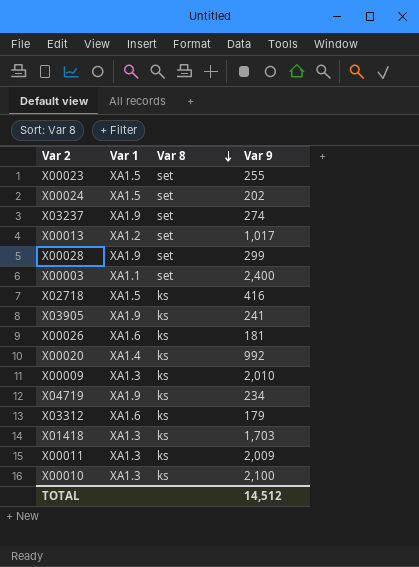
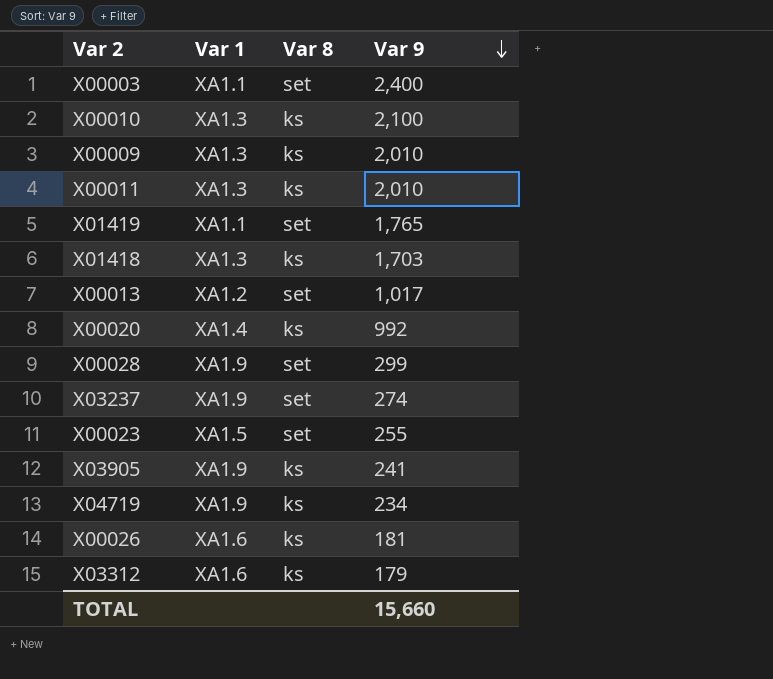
row order: Var 8 descending -> Var 9 descending
row X00024: XA1.5 | set | 202 -> none
row X02718: XA1.5 | ks | 416 -> none
X00011 | Var 9: 2,009 -> 2,010
row X01419: none -> XA1.1 | set | 1,765
TOTAL | Var 9: 14,512 -> 15,660

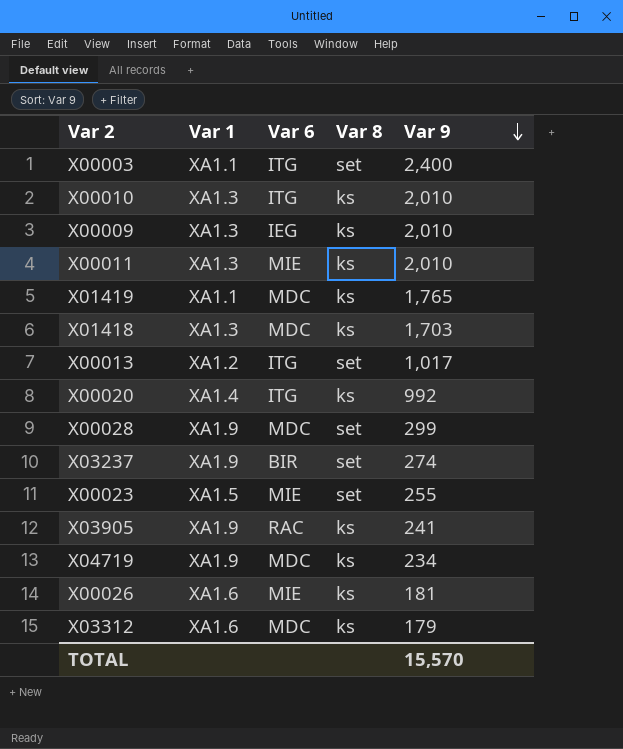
column Var 6 | position: none -> 3
X00010 | Var 9: 2,100 -> 2,010
X01419 | Var 8: set -> ks
TOTAL | Var 9: 15,660 -> 15,570

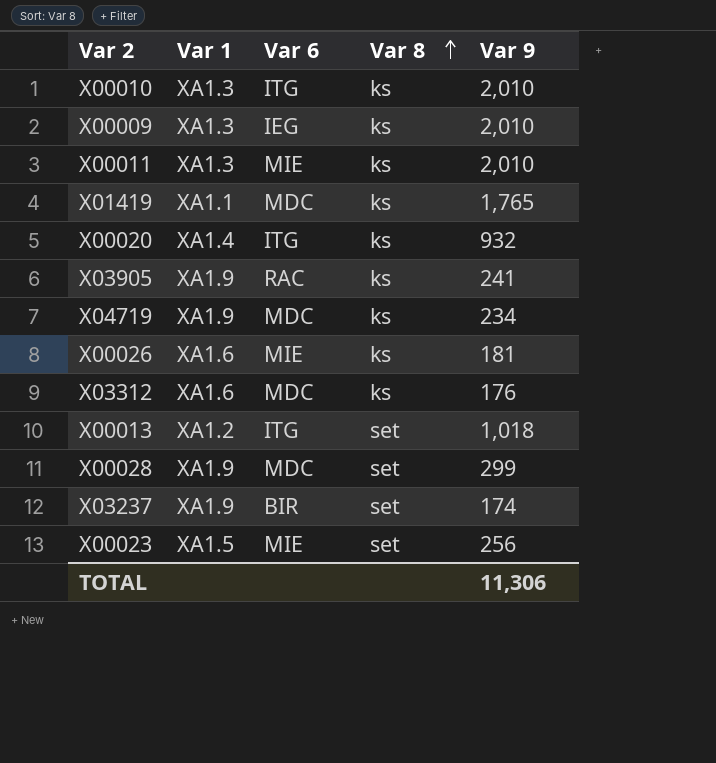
row order: Var 9 descending -> Var 8 ascending
row X00003: XA1.1 | ITG | set | 2,400 -> none
row X01418: XA1.3 | MDC | ks | 1,703 -> none
X00020 | Var 9: 992 -> 932
X03312 | Var 9: 179 -> 176
X00013 | Var 9: 1,017 -> 1,018
X03237 | Var 9: 274 -> 174
X00023 | Var 9: 255 -> 256
TOTAL | Var 9: 15,570 -> 11,306

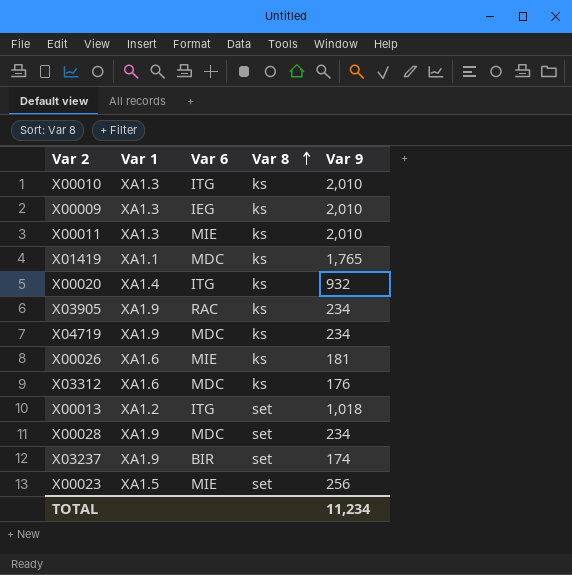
X03905 | Var 9: 241 -> 234
X00028 | Var 9: 299 -> 234
TOTAL | Var 9: 11,306 -> 11,234

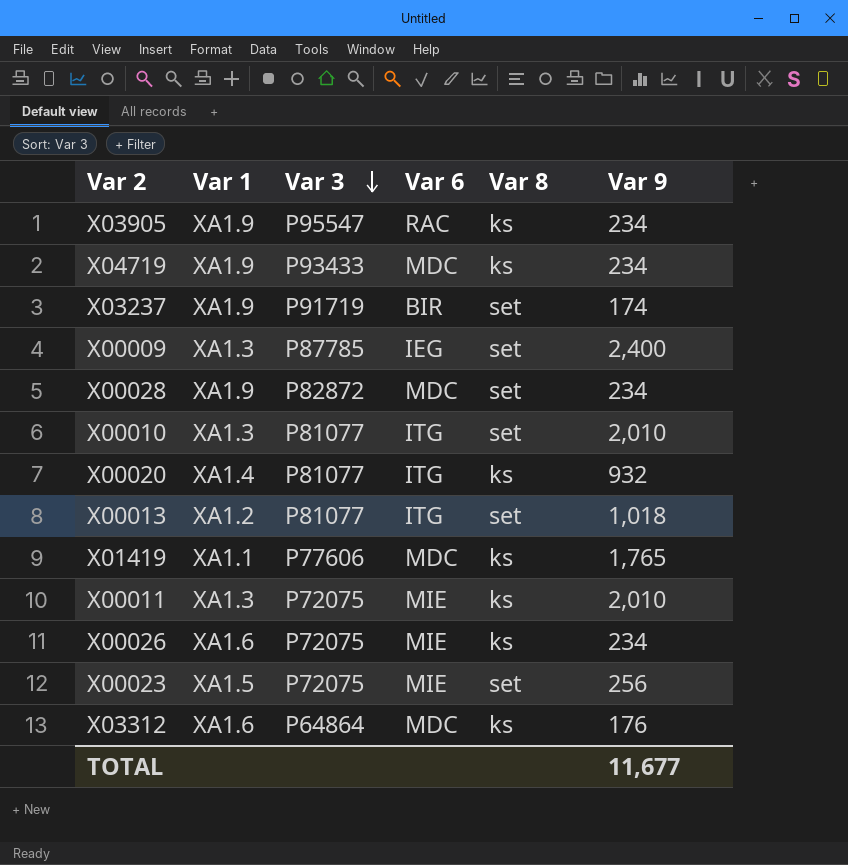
row order: Var 8 ascending -> Var 3 descending
column Var 3 | position: none -> 3
X00009 | Var 8: ks -> set
X00009 | Var 9: 2,010 -> 2,400
X00010 | Var 8: ks -> set
X00026 | Var 9: 181 -> 234
TOTAL | Var 9: 11,234 -> 11,677

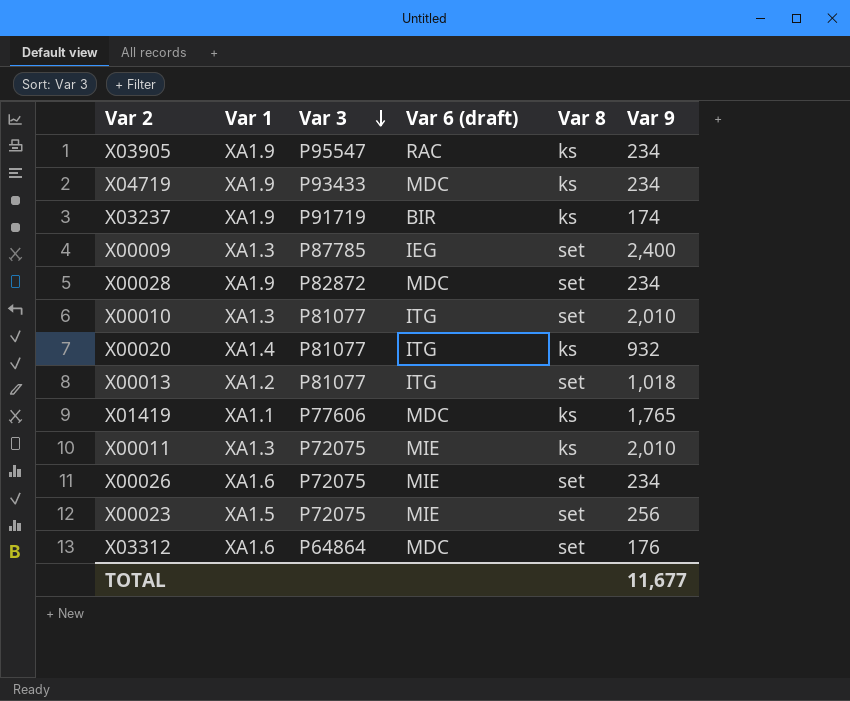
column name: Var 6 -> Var 6 (draft)
X03237 | Var 8: set -> ks
X00026 | Var 8: ks -> set
X03312 | Var 8: ks -> set

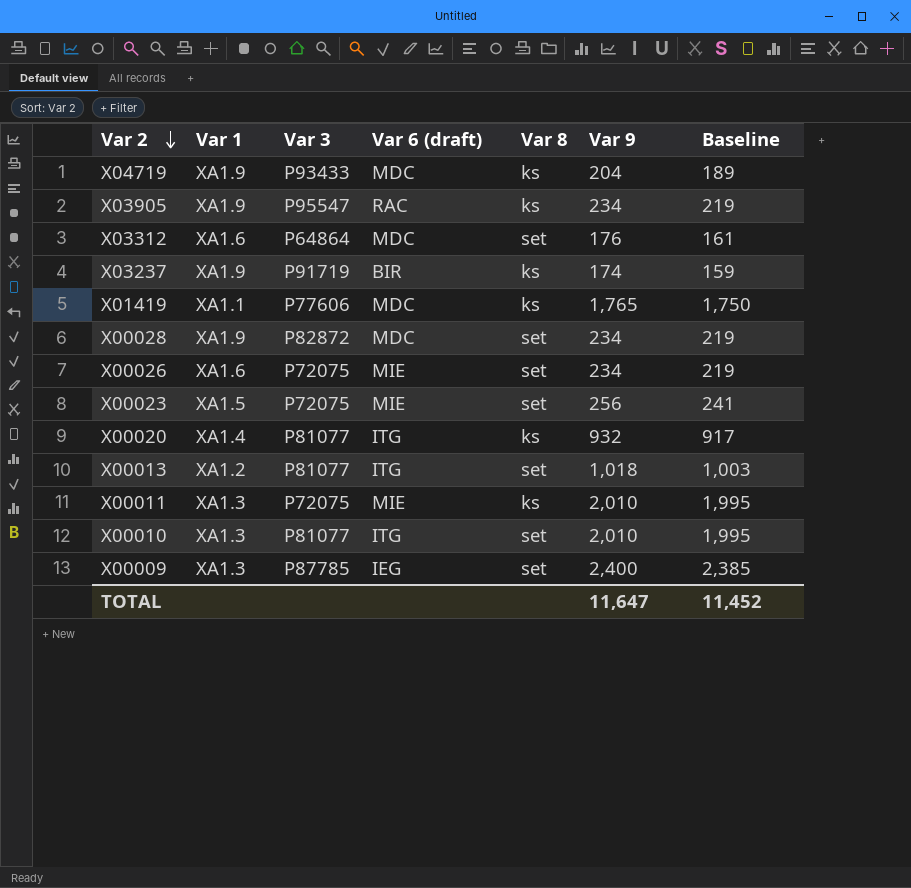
row order: Var 3 descending -> Var 2 descending
column Baseline | formula: none -> [Var 9] - 15
X04719 | Var 9: 234 -> 204
TOTAL | Var 9: 11,677 -> 11,647

